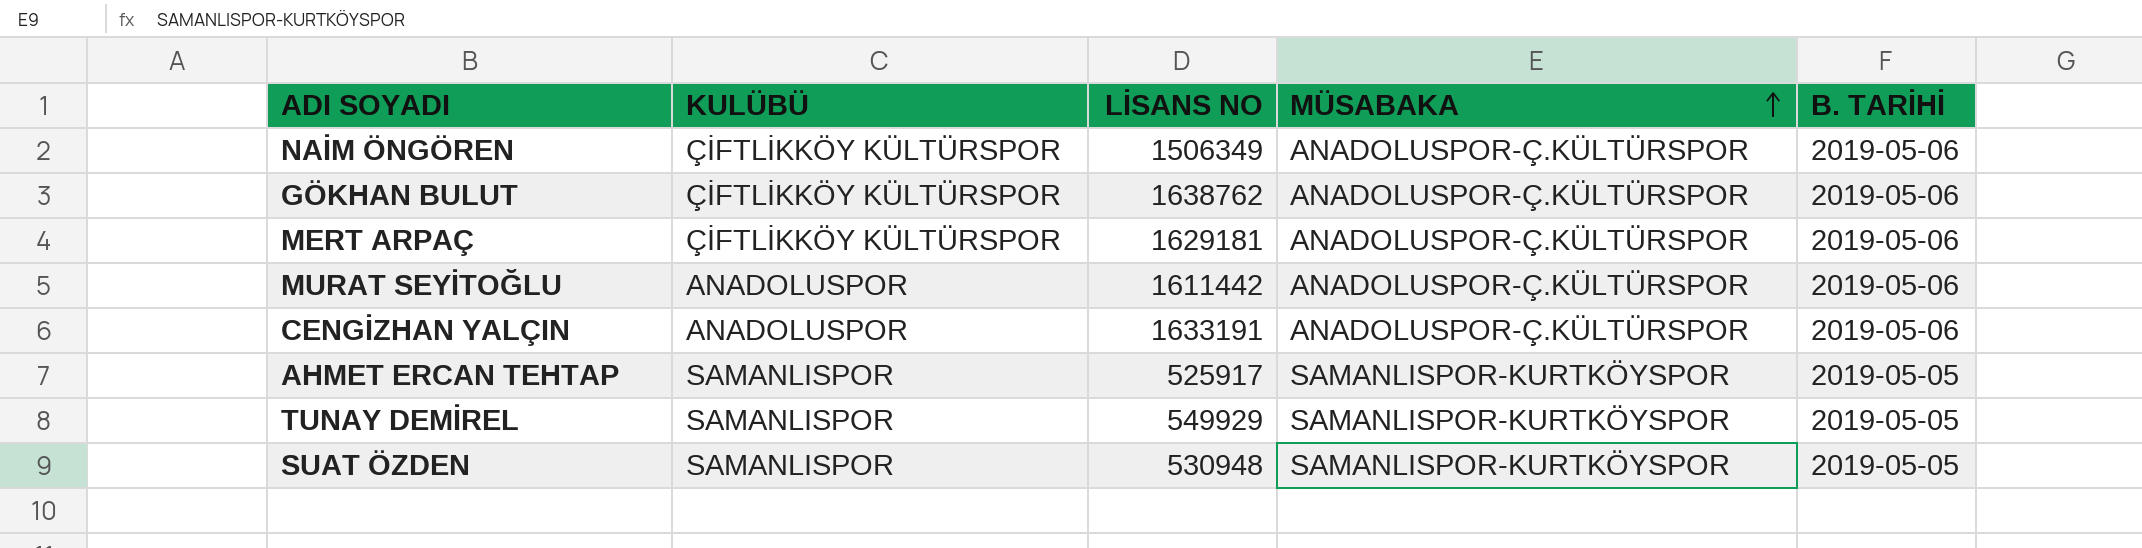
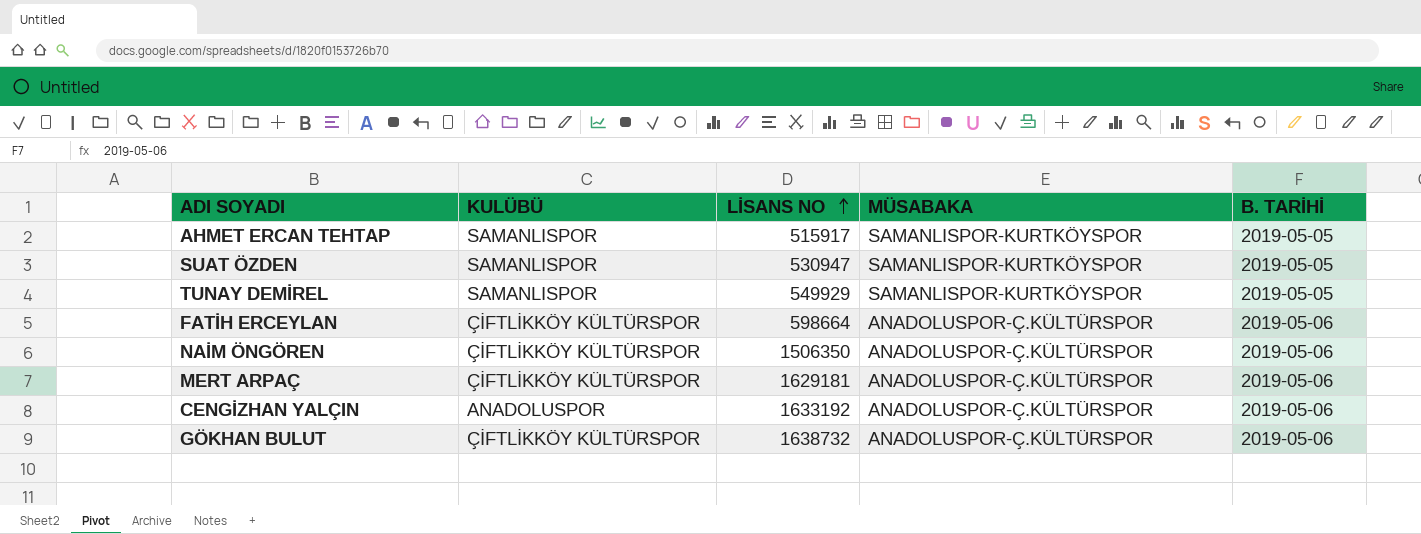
row order: MÜSABAKA ascending -> LİSANS NO ascending
row MURAT SEYİTOĞLU: ANADOLUSPOR | 1611442 | ANADOLUSPOR-Ç.KÜLTÜRSPOR | 2019-05-06 -> none
AHMET ERCAN TEHTAP | LİSANS NO: 525917 -> 515917
SUAT ÖZDEN | LİSANS NO: 530948 -> 530947
row FATİH ERCEYLAN: none -> ÇİFTLİKKÖY KÜLTÜRSPOR | 598664 | ANADOLUSPOR-Ç.KÜLTÜRSPOR | 2019-05-06
NAİM ÖNGÖREN | LİSANS NO: 1506349 -> 1506350
CENGİZHAN YALÇIN | LİSANS NO: 1633191 -> 1633192
GÖKHAN BULUT | LİSANS NO: 1638762 -> 1638732

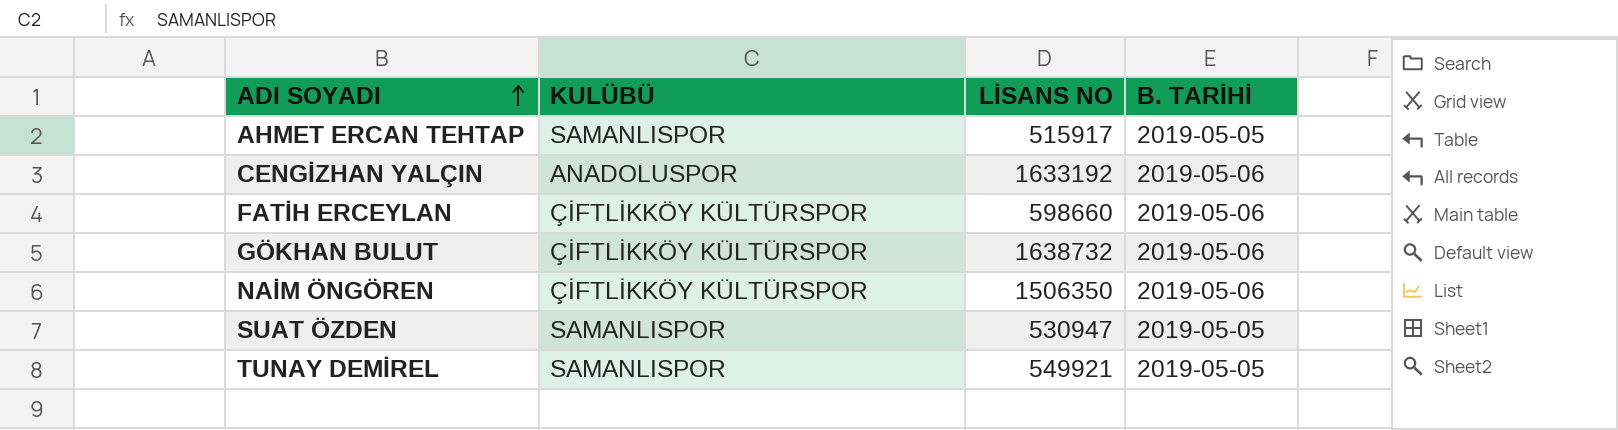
row order: LİSANS NO ascending -> ADI SOYADI ascending
column MÜSABAKA | position: 4 -> none
row MERT ARPAÇ: ÇİFTLİKKÖY KÜLTÜRSPOR | 1629181 | ANADOLUSPOR-Ç.KÜLTÜRSPOR | 2019-05-06 -> none
FATİH ERCEYLAN | LİSANS NO: 598664 -> 598660
TUNAY DEMİREL | LİSANS NO: 549929 -> 549921

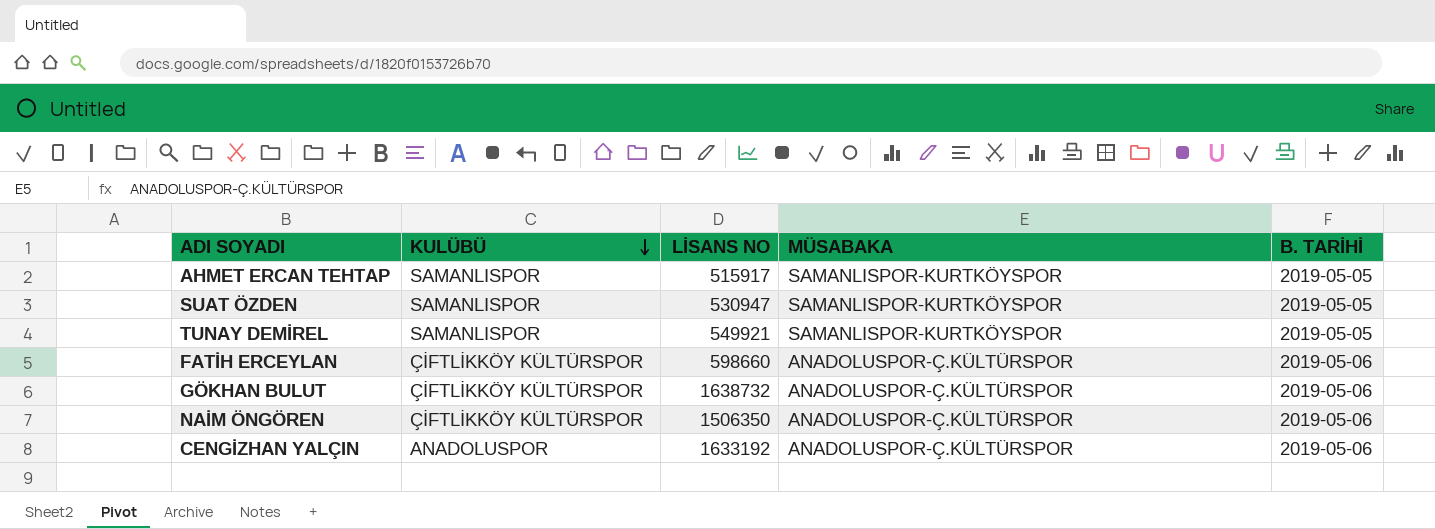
row order: ADI SOYADI ascending -> KULÜBÜ descending
column MÜSABAKA | position: none -> 4

